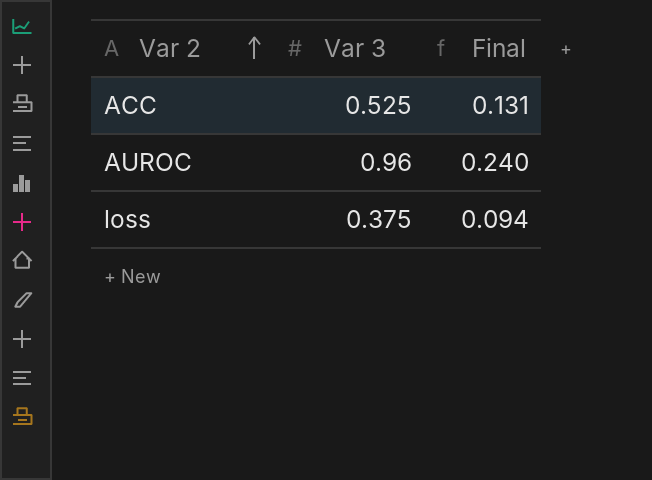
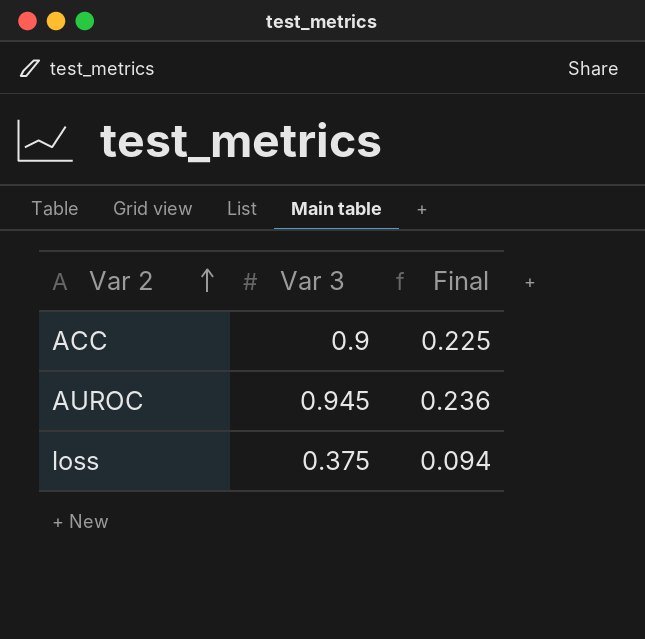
ACC | Var 3: 0.525 -> 0.9
ACC | Final: 0.131 -> 0.225
AUROC | Var 3: 0.96 -> 0.945
AUROC | Final: 0.240 -> 0.236

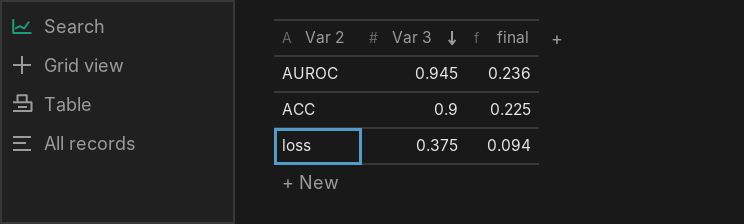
row order: Var 2 ascending -> Var 3 descending
column name: Final -> final

